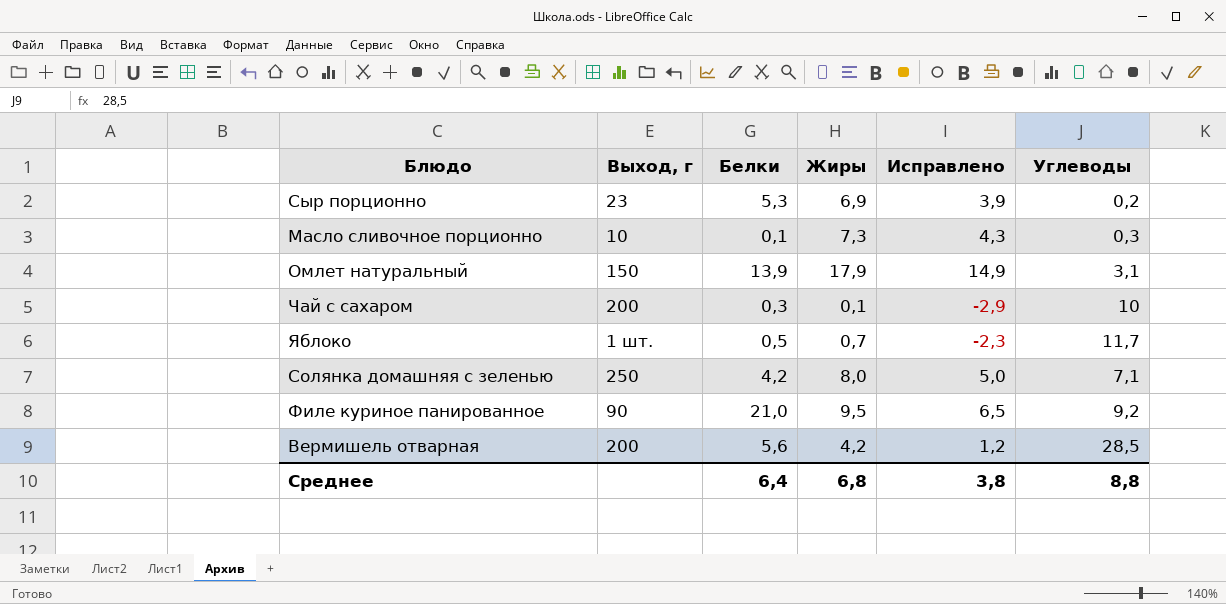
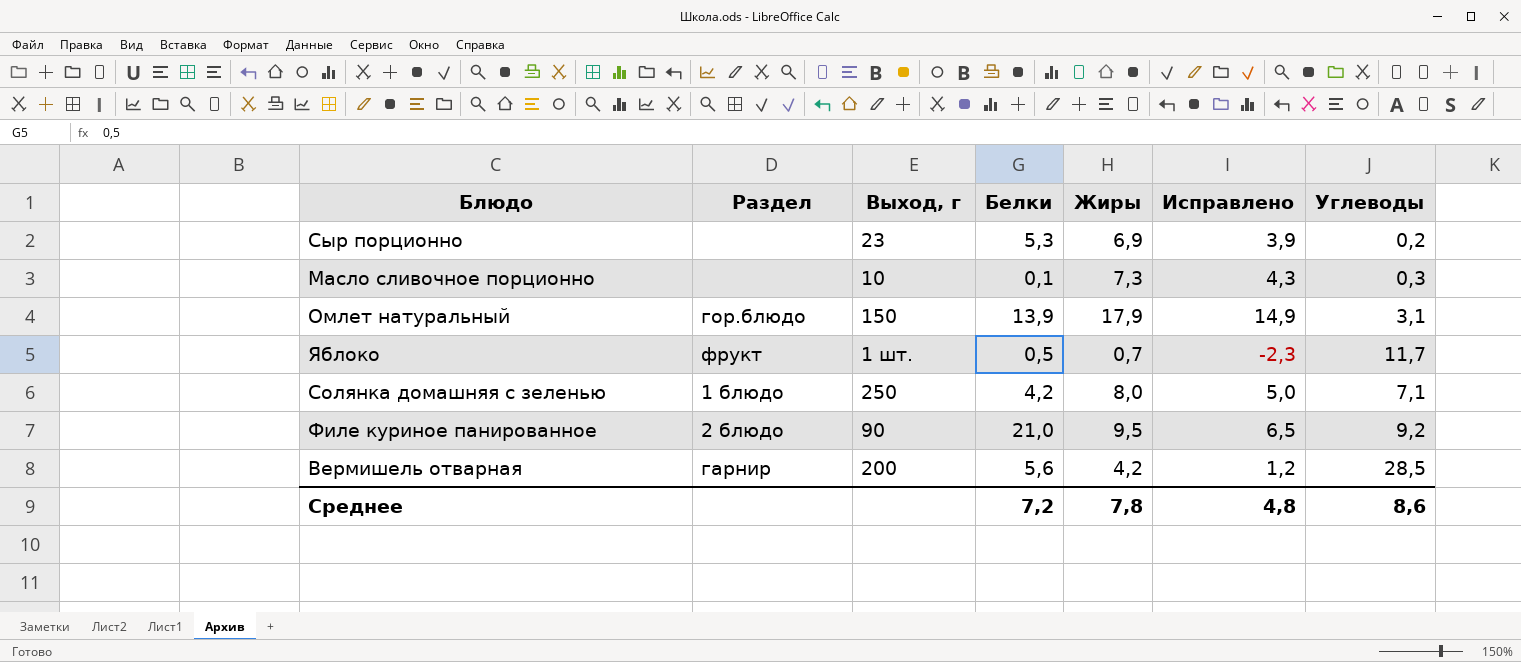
column Раздел | position: none -> 2
row Чай с сахаром: 200 | 0,3 | 0,1 | -2,9 | 10 -> none
Среднее | Белки: 6,4 -> 7,2
Среднее | Жиры: 6,8 -> 7,8
Среднее | Исправлено: 3,8 -> 4,8
Среднее | Углеводы: 8,8 -> 8,6

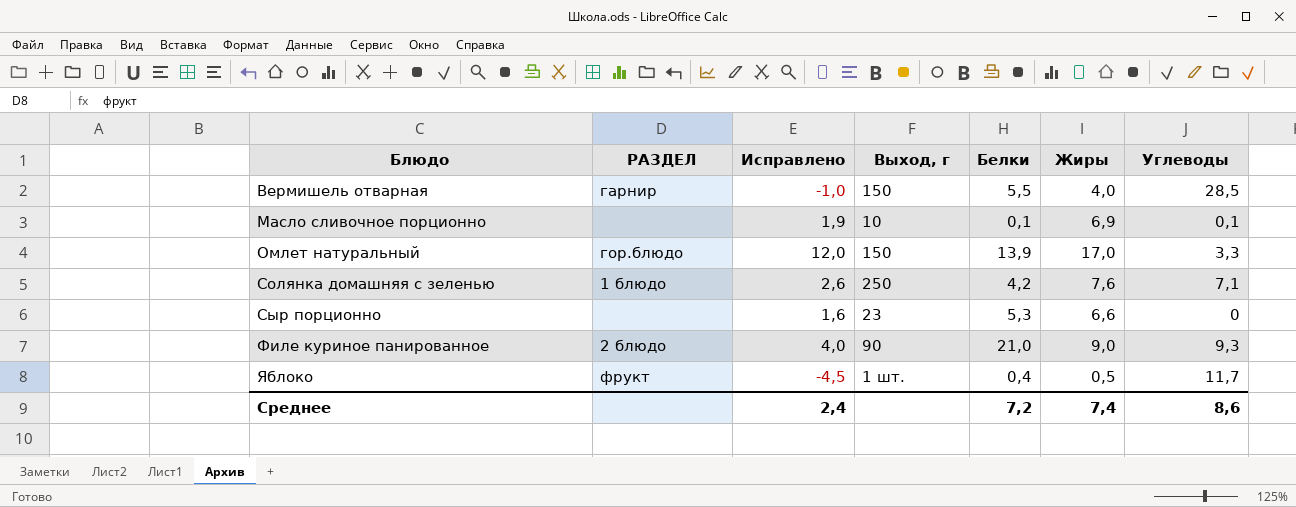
row order: none -> Блюдо ascending
column name: Раздел -> РАЗДЕЛ
column Исправлено | formula: [Жиры] - 3 -> [Жиры] - 5
column Исправлено | position: 6 -> 3
Вермишель отварная | Выход, г: 200 -> 150
Вермишель отварная | Белки: 5,6 -> 5,5
Вермишель отварная | Жиры: 4,2 -> 4,0
Масло сливочное порционно | Жиры: 7,3 -> 6,9
Масло сливочное порционно | Углеводы: 0,3 -> 0,1
Омлет натуральный | Жиры: 17,9 -> 17,0
Омлет натуральный | Углеводы: 3,1 -> 3,3
Солянка домашняя с зеленью | Жиры: 8,0 -> 7,6
Сыр порционно | Жиры: 6,9 -> 6,6
Сыр порционно | Углеводы: 0,2 -> 0
Филе куриное панированное | Жиры: 9,5 -> 9,0
Филе куриное панированное | Углеводы: 9,2 -> 9,3
Яблоко | Белки: 0,5 -> 0,4
Яблоко | Жиры: 0,7 -> 0,5
Среднее | Исправлено: 4,8 -> 2,4
Среднее | Жиры: 7,8 -> 7,4

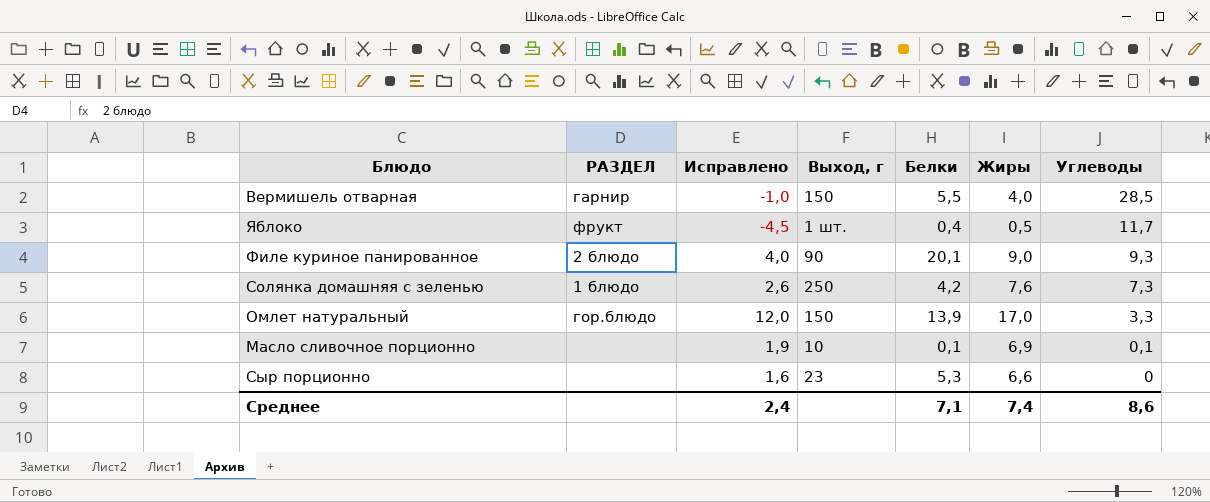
row order: Блюдо ascending -> Углеводы descending
Филе куриное панированное | Белки: 21,0 -> 20,1
Солянка домашняя с зеленью | Углеводы: 7,1 -> 7,3
Среднее | Белки: 7,2 -> 7,1

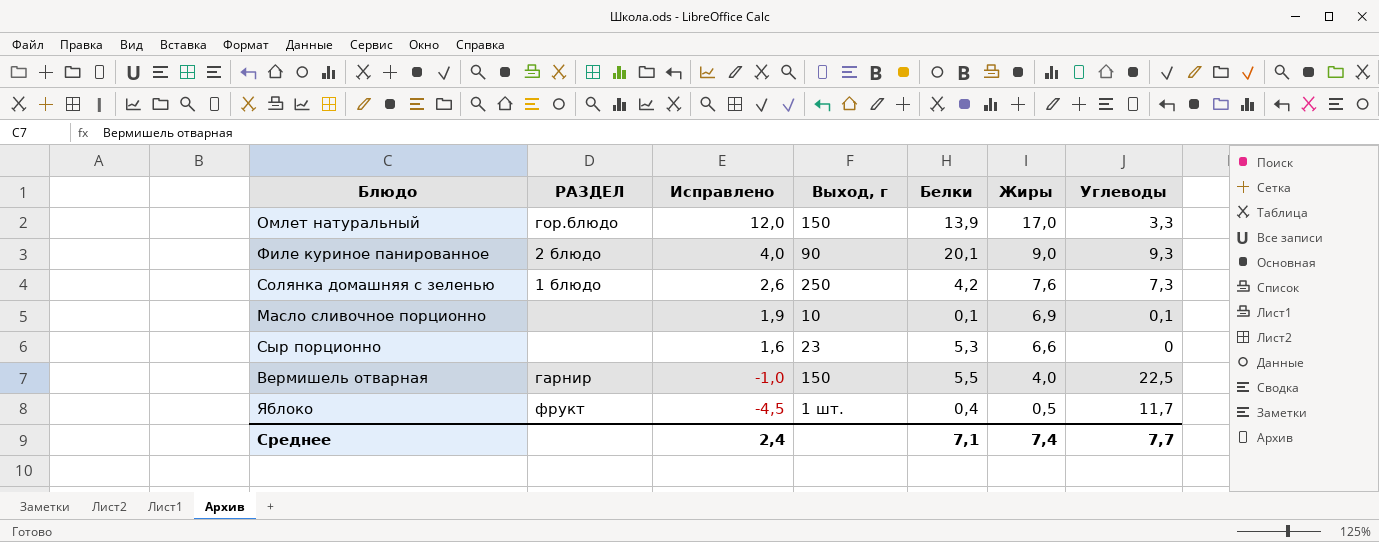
row order: Углеводы descending -> Исправлено descending
Вермишель отварная | Углеводы: 28,5 -> 22,5
Среднее | Углеводы: 8,6 -> 7,7

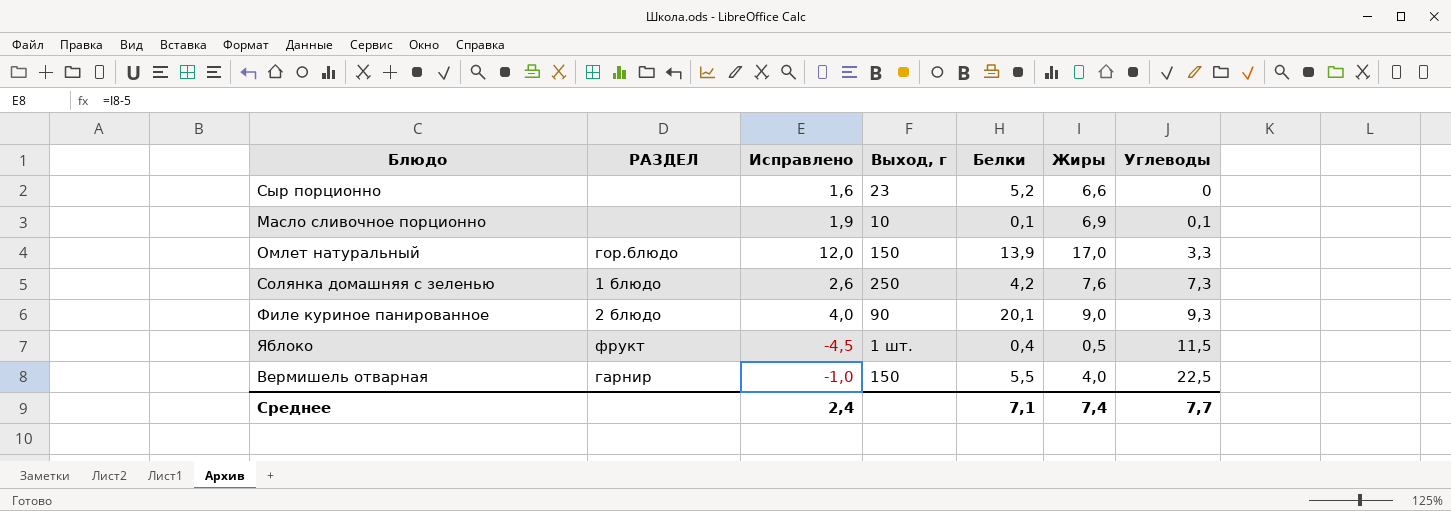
row order: Исправлено descending -> Углеводы ascending
Сыр порционно | Белки: 5,3 -> 5,2
Яблоко | Углеводы: 11,7 -> 11,5

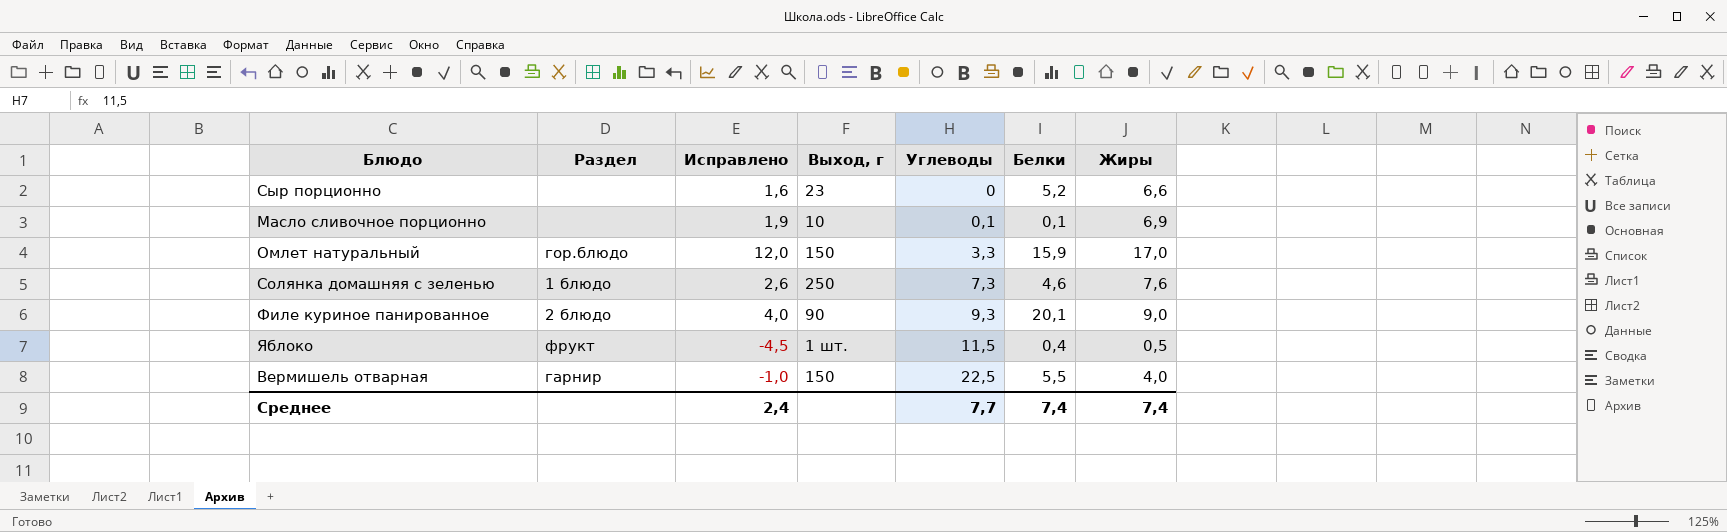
column name: РАЗДЕЛ -> Раздел
column Углеводы | position: 7 -> 5
Омлет натуральный | Белки: 13,9 -> 15,9
Солянка домашняя с зеленью | Белки: 4,2 -> 4,6
Среднее | Белки: 7,1 -> 7,4

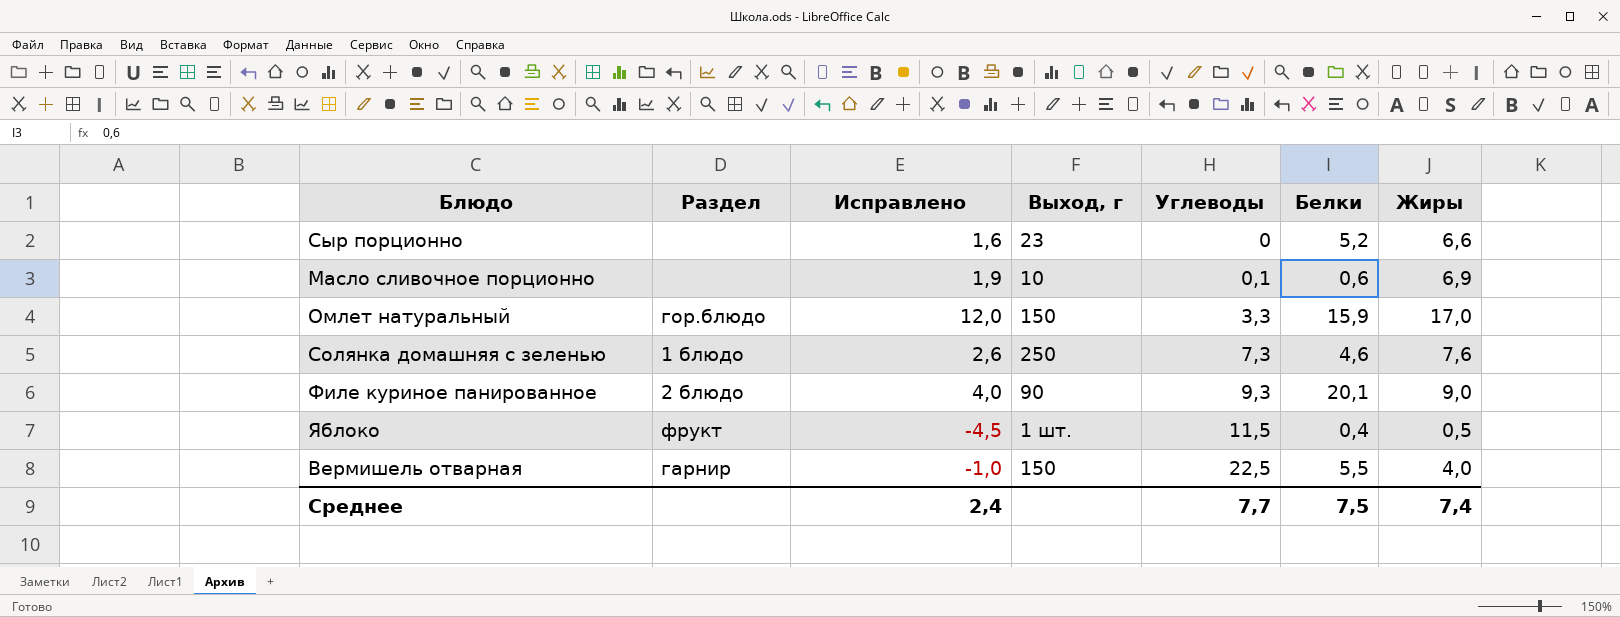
Масло сливочное порционно | Белки: 0,1 -> 0,6
Среднее | Белки: 7,4 -> 7,5

